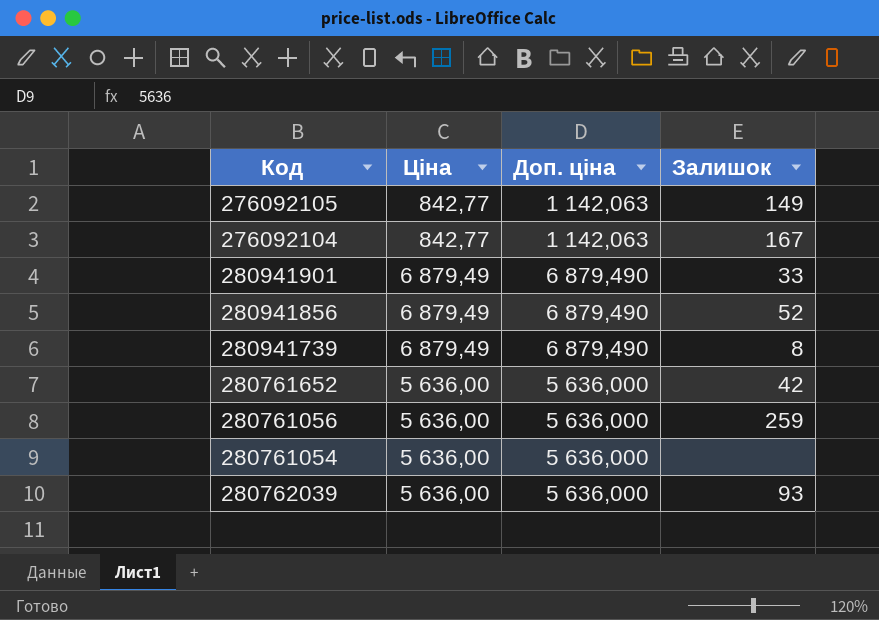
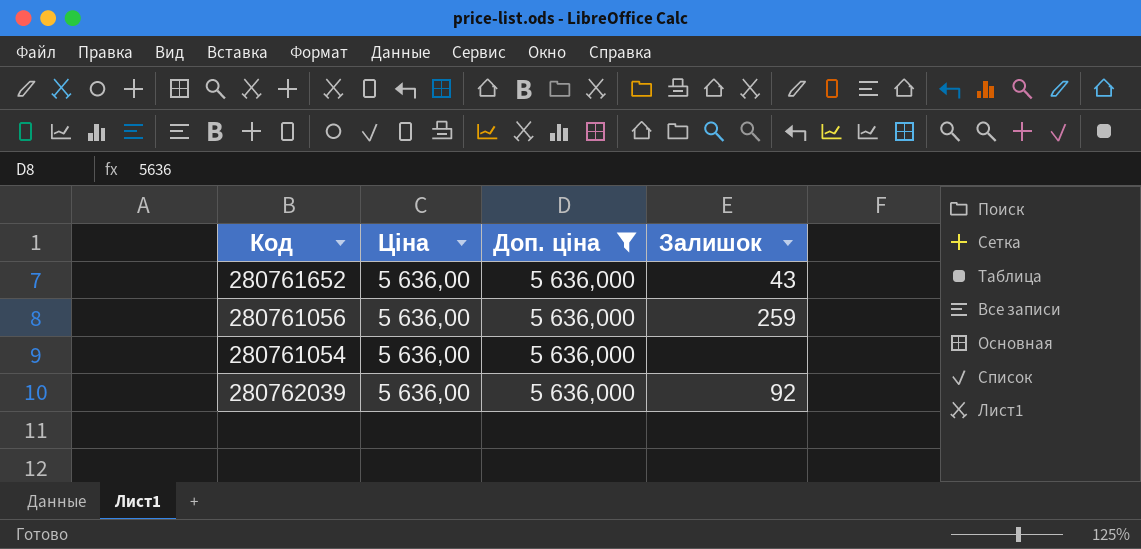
filter: none -> Доп. ціна = 5 636,000
280761652 | Залишок: 42 -> 43
280762039 | Залишок: 93 -> 92

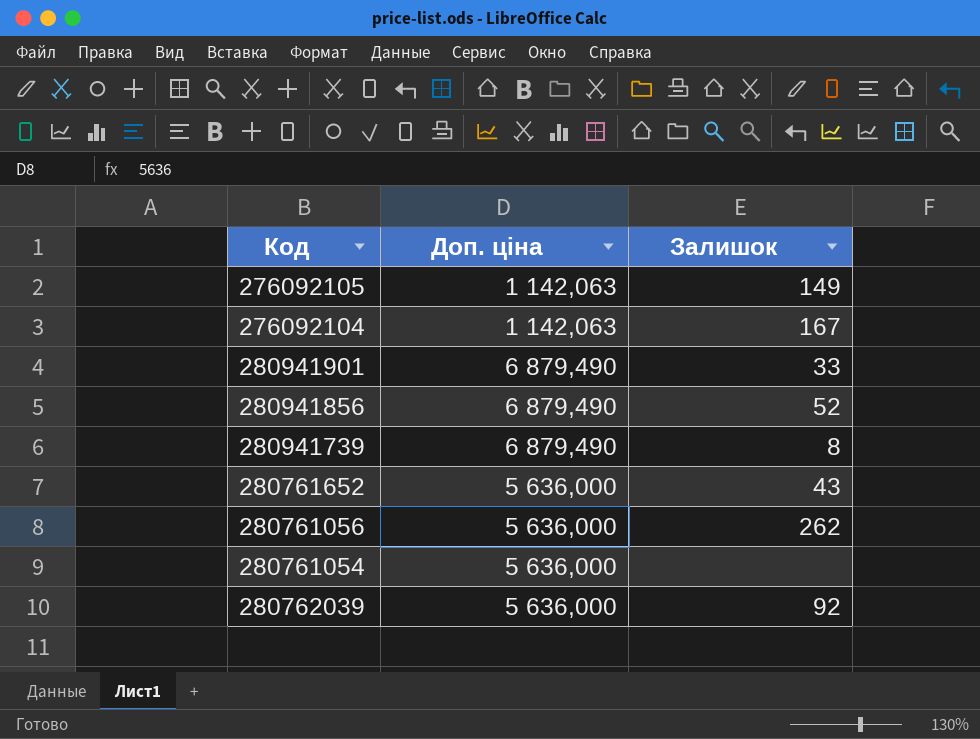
filter: Доп. ціна = 5 636,000 -> none
column Ціна | position: 2 -> none
280761056 | Залишок: 259 -> 262

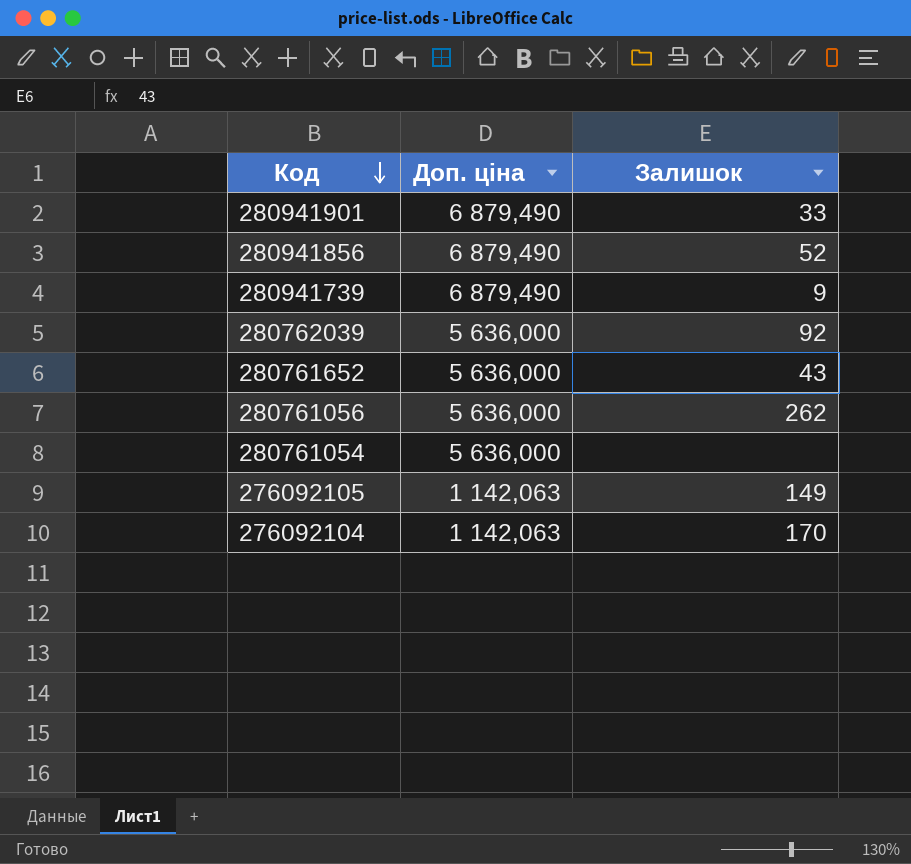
row order: none -> Код descending
280941739 | Залишок: 8 -> 9
276092104 | Залишок: 167 -> 170

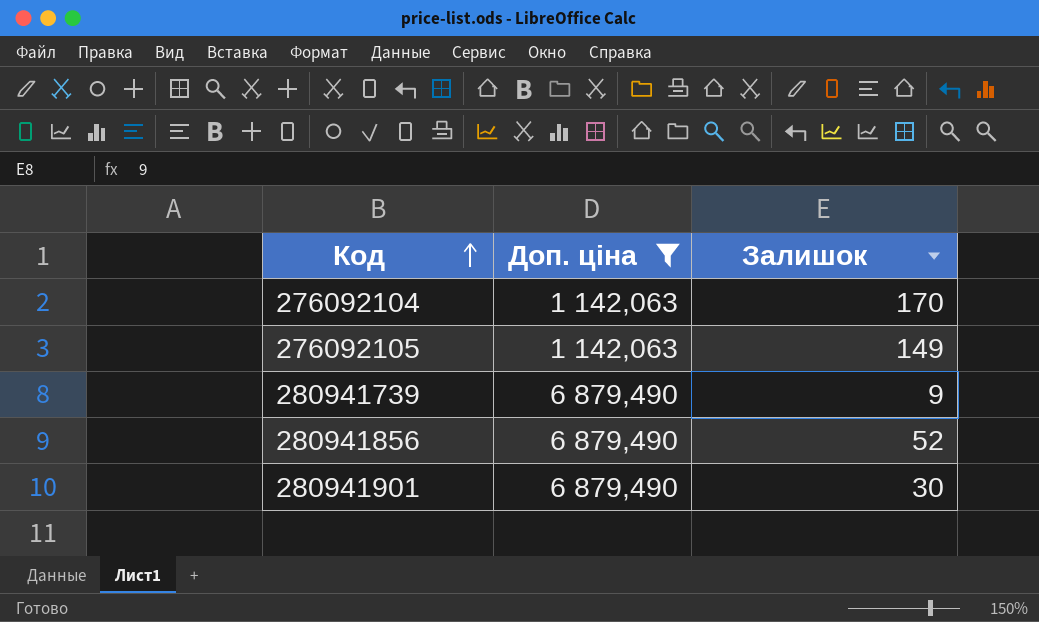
filter: none -> Доп. ціна != 5 636,000
row order: Код descending -> Код ascending
280941901 | Залишок: 33 -> 30

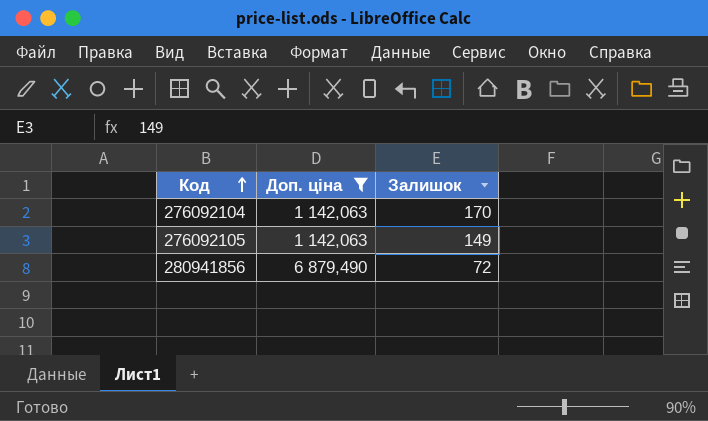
row 280941739: 6 879,490 | 9 -> none
row 280941901: 6 879,490 | 30 -> none
280941856 | Залишок: 52 -> 72

